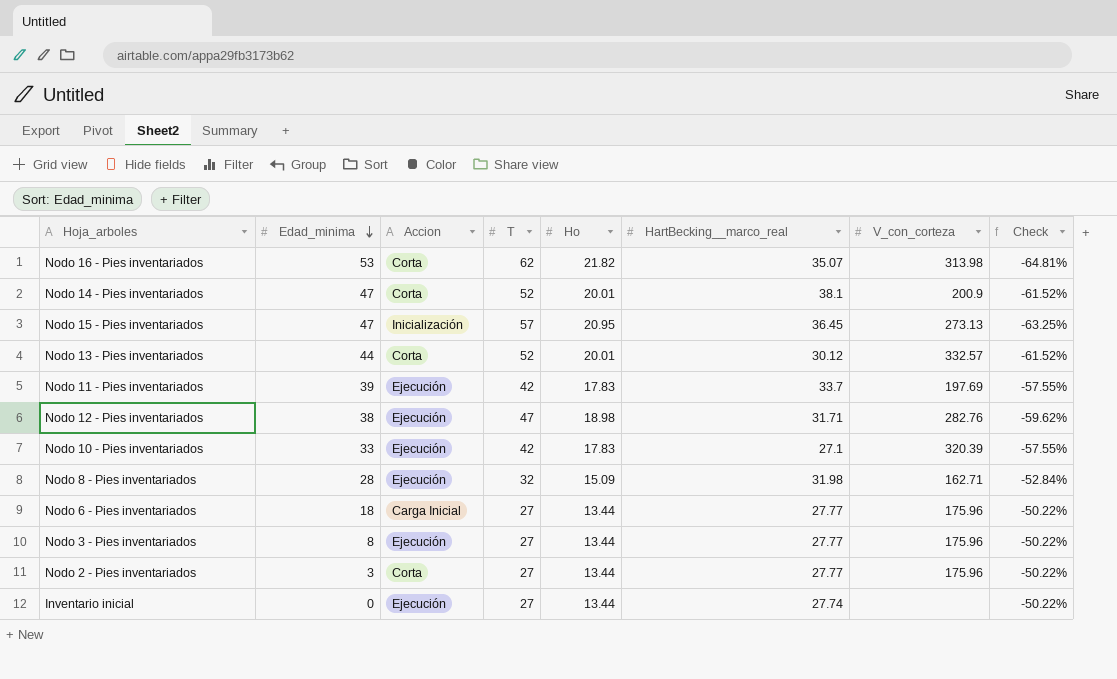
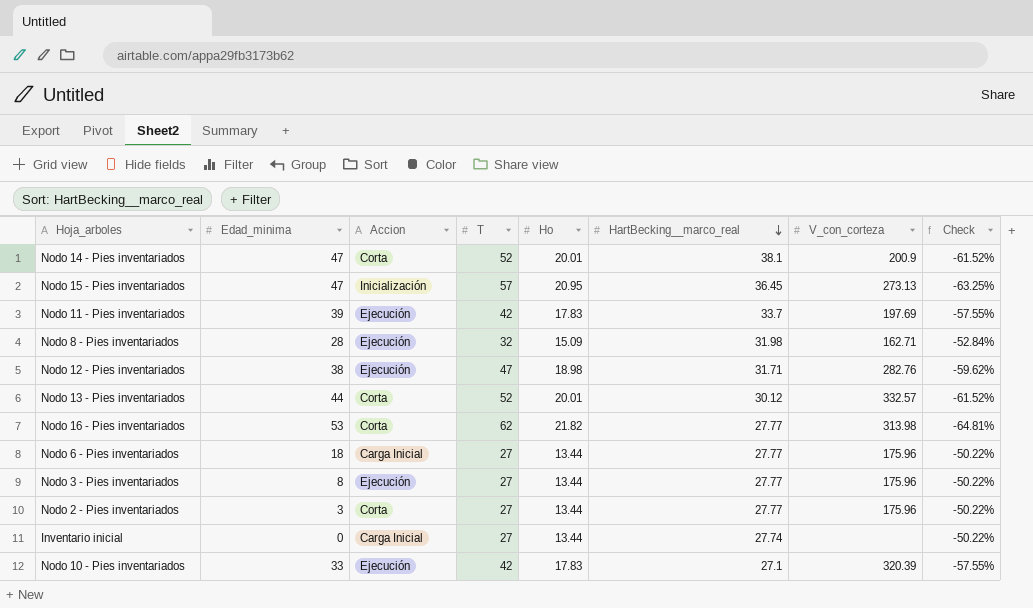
row order: Edad_minima descending -> HartBecking__marco_real descending
Nodo 16 - Pies inventariados | HartBecking__marco_real: 35.07 -> 27.77
Inventario inicial | Accion: Ejecución -> Carga Inicial

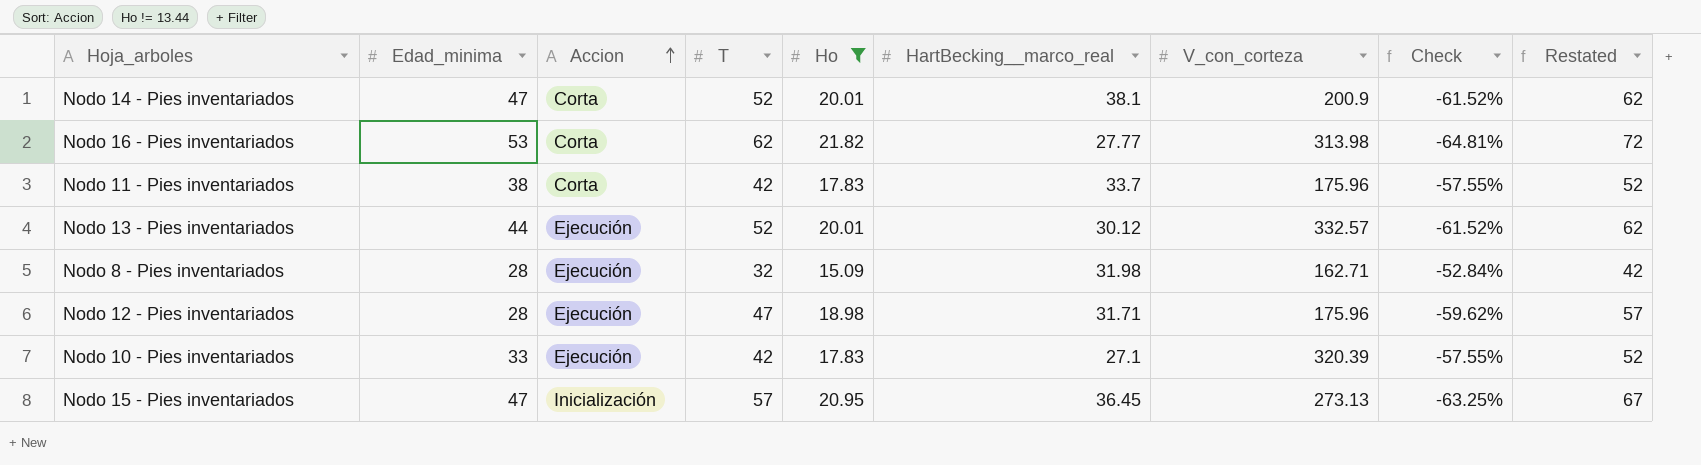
filter: none -> Ho != 13.44
row order: HartBecking__marco_real descending -> Accion ascending
column Restated | formula: none -> [T] + 10
Nodo 11 - Pies inventariados | Edad_minima: 39 -> 38
Nodo 11 - Pies inventariados | Accion: Ejecución -> Corta
Nodo 11 - Pies inventariados | V_con_corteza: 197.69 -> 175.96
Nodo 13 - Pies inventariados | Accion: Corta -> Ejecución
Nodo 12 - Pies inventariados | Edad_minima: 38 -> 28
Nodo 12 - Pies inventariados | V_con_corteza: 282.76 -> 175.96

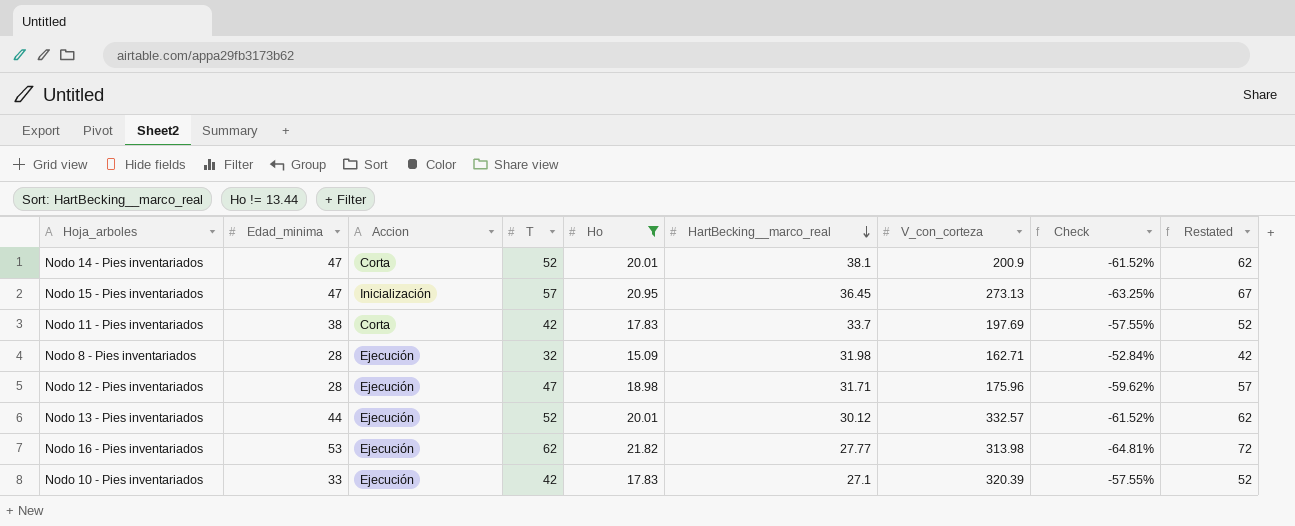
row order: Accion ascending -> HartBecking__marco_real descending
Nodo 11 - Pies inventariados | V_con_corteza: 175.96 -> 197.69
Nodo 16 - Pies inventariados | Accion: Corta -> Ejecución

